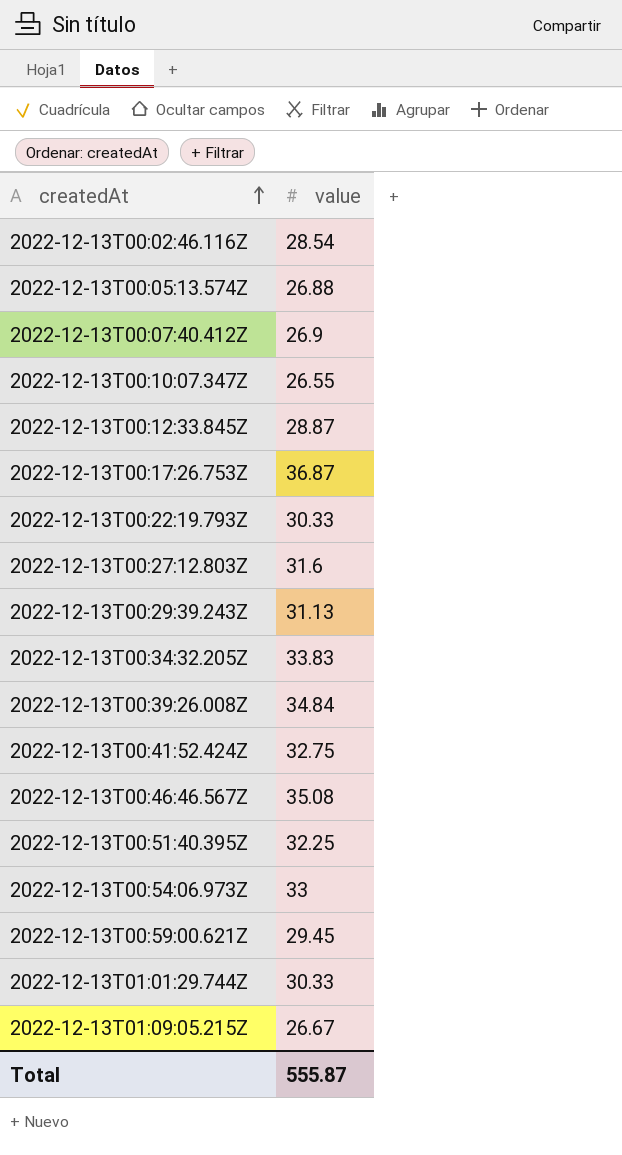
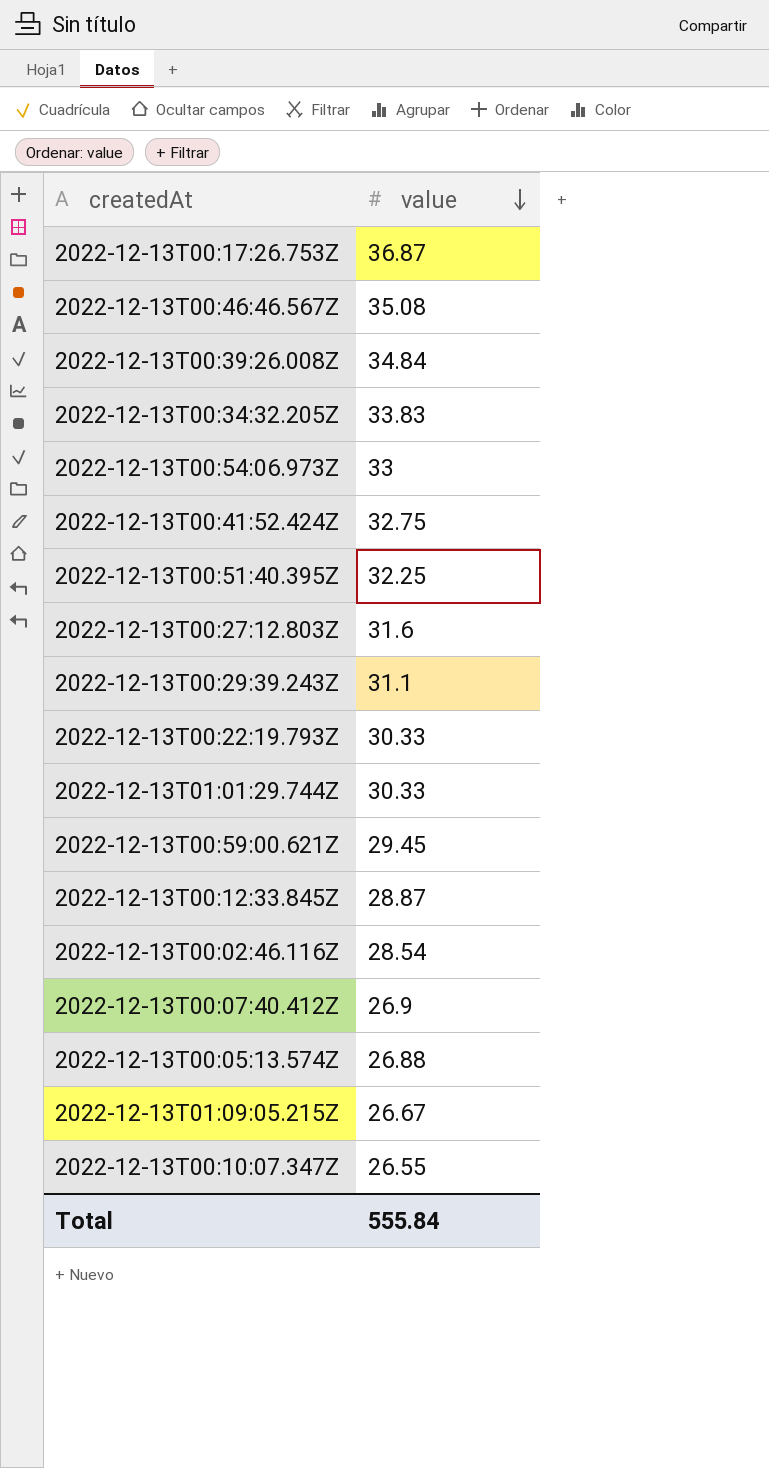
row order: createdAt ascending -> value descending
2022-12-13T00:29:39.243Z | value: 31.13 -> 31.1
Total | value: 555.87 -> 555.84

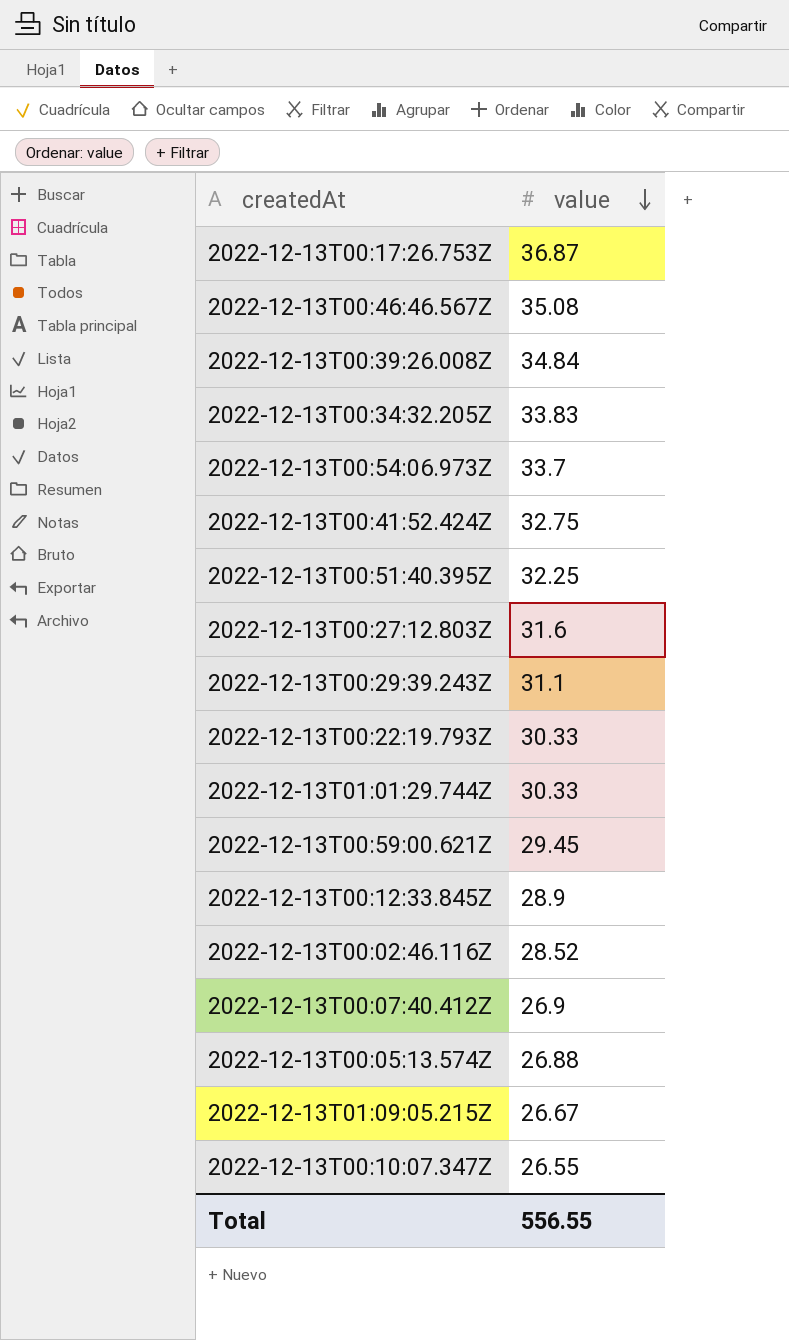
2022-12-13T00:54:06.973Z | value: 33 -> 33.7
2022-12-13T00:12:33.845Z | value: 28.87 -> 28.9
2022-12-13T00:02:46.116Z | value: 28.54 -> 28.52
Total | value: 555.84 -> 556.55

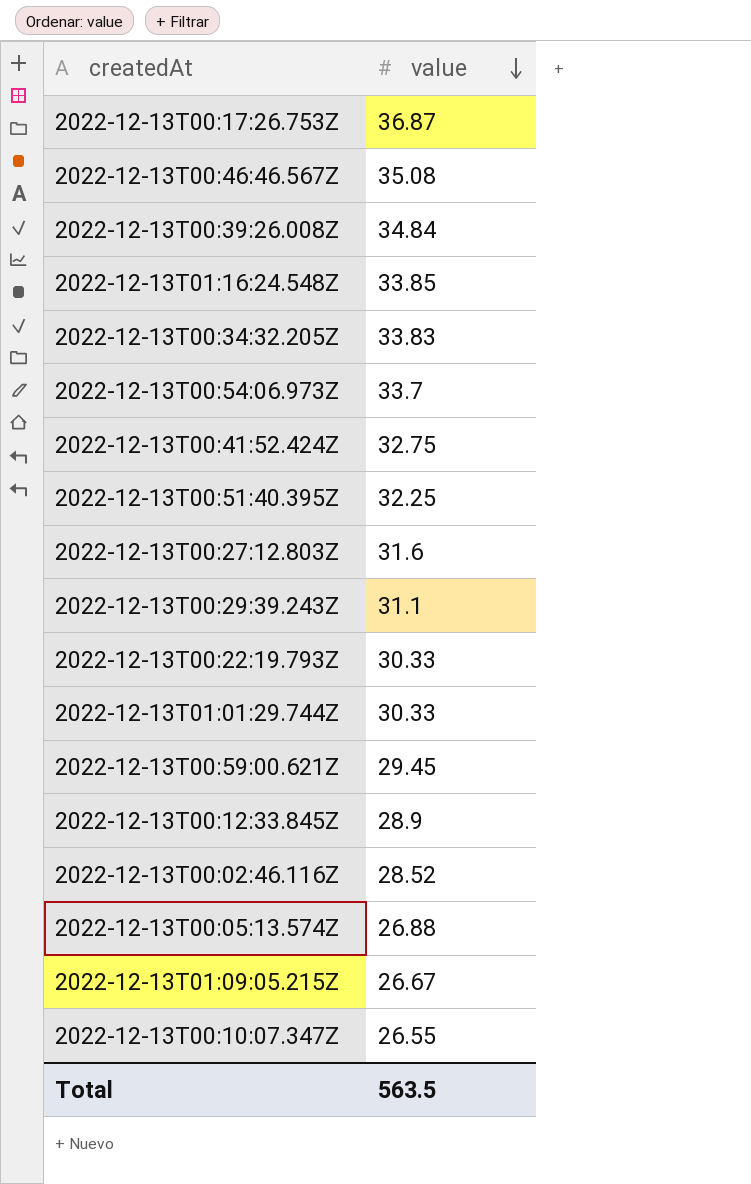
row 2022-12-13T00:07:40.412Z: 26.9 -> none
row 2022-12-13T01:16:24.548Z: none -> 33.85
Total | value: 556.55 -> 563.5

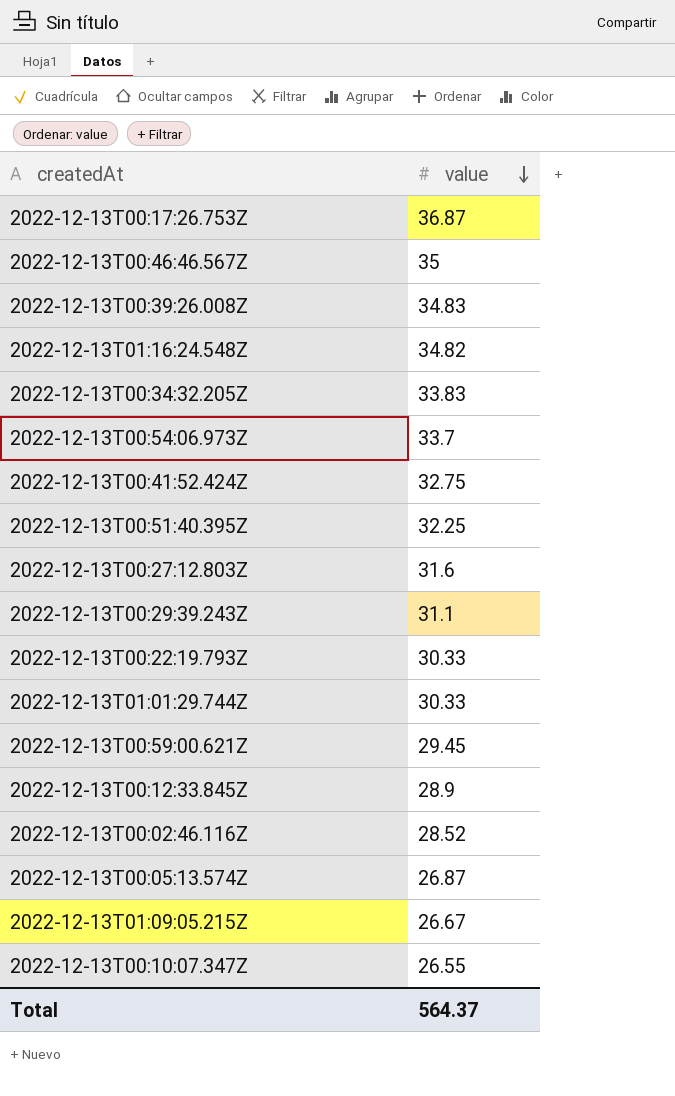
2022-12-13T00:46:46.567Z | value: 35.08 -> 35
2022-12-13T00:39:26.008Z | value: 34.84 -> 34.83
2022-12-13T01:16:24.548Z | value: 33.85 -> 34.82
2022-12-13T00:05:13.574Z | value: 26.88 -> 26.87
Total | value: 563.5 -> 564.37

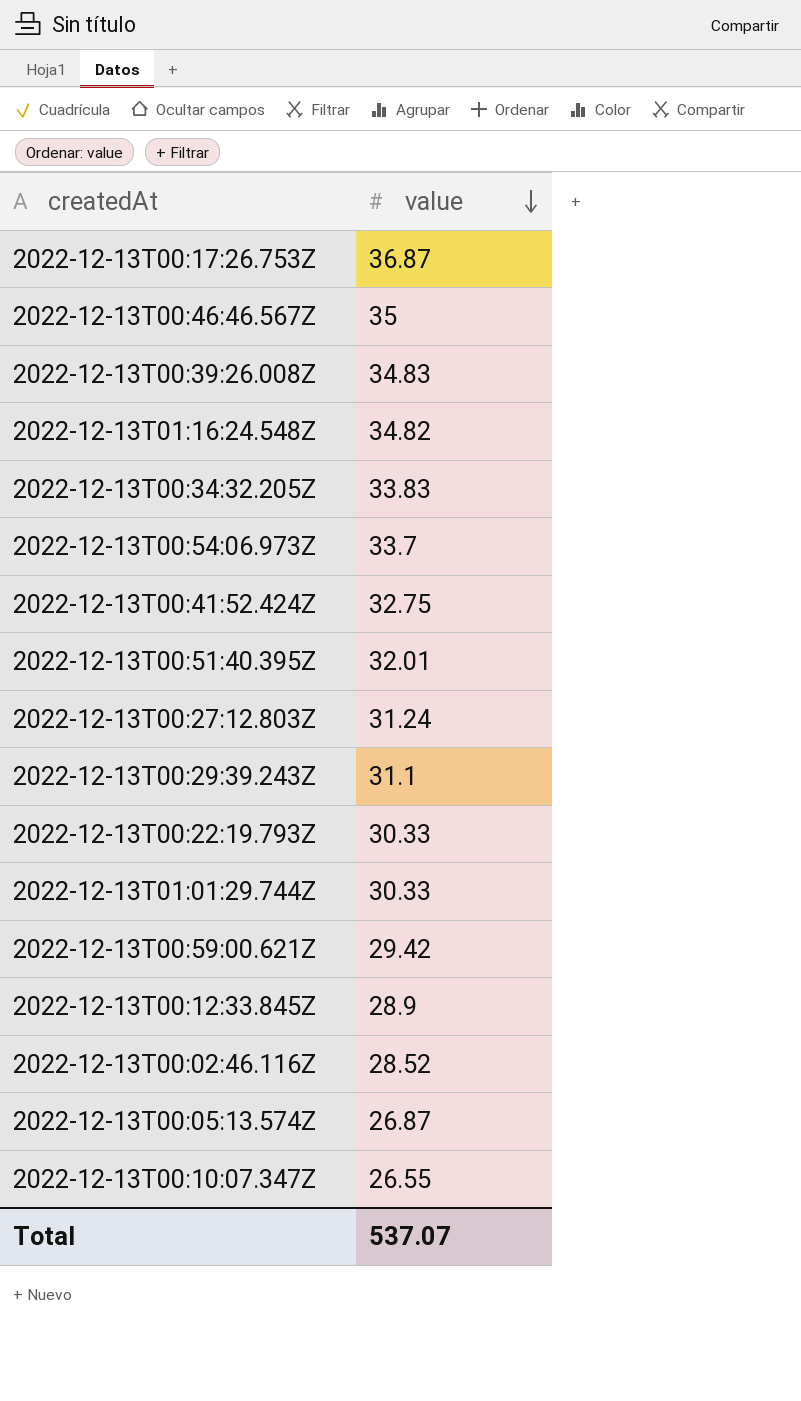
row 2022-12-13T01:09:05.215Z: 26.67 -> none
2022-12-13T00:51:40.395Z | value: 32.25 -> 32.01
2022-12-13T00:27:12.803Z | value: 31.6 -> 31.24
2022-12-13T00:59:00.621Z | value: 29.45 -> 29.42
Total | value: 564.37 -> 537.07

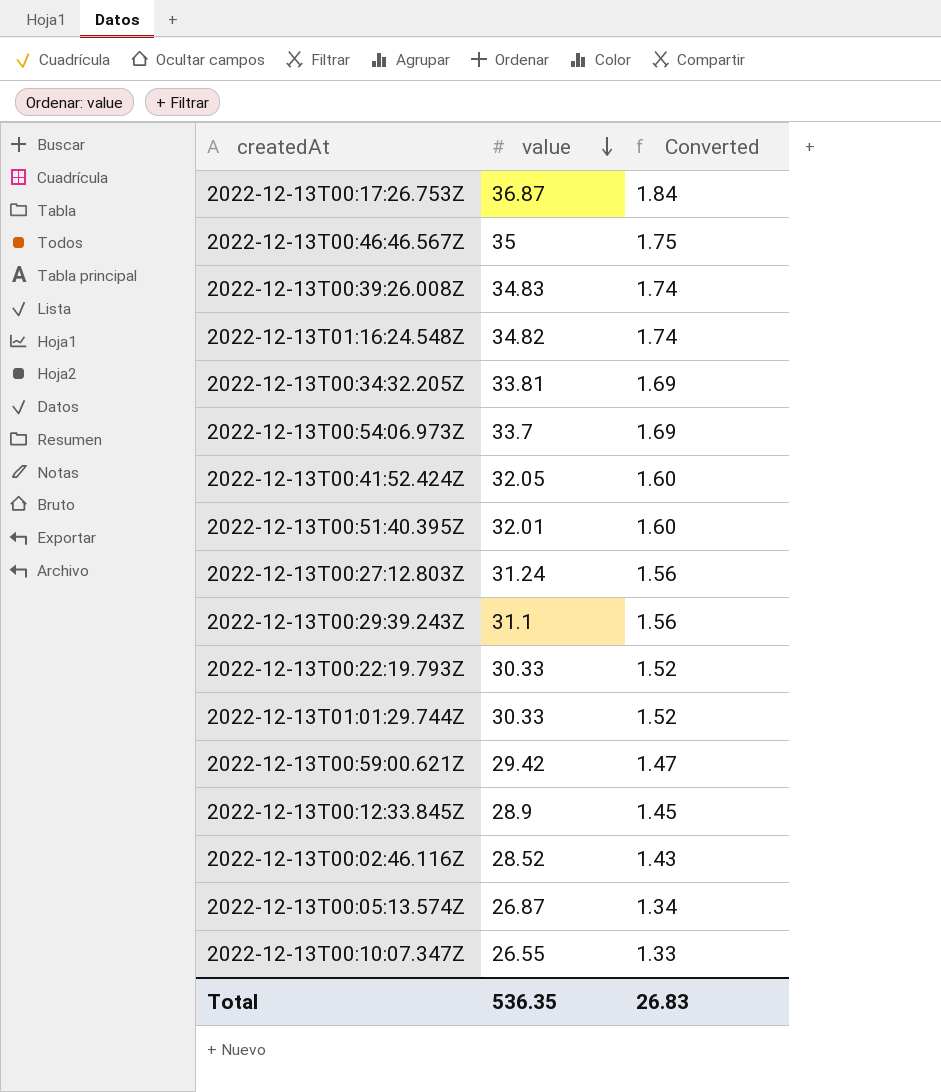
column Converted | formula: none -> [value] * 0.05
2022-12-13T00:34:32.205Z | value: 33.83 -> 33.81
2022-12-13T00:41:52.424Z | value: 32.75 -> 32.05
Total | value: 537.07 -> 536.35

